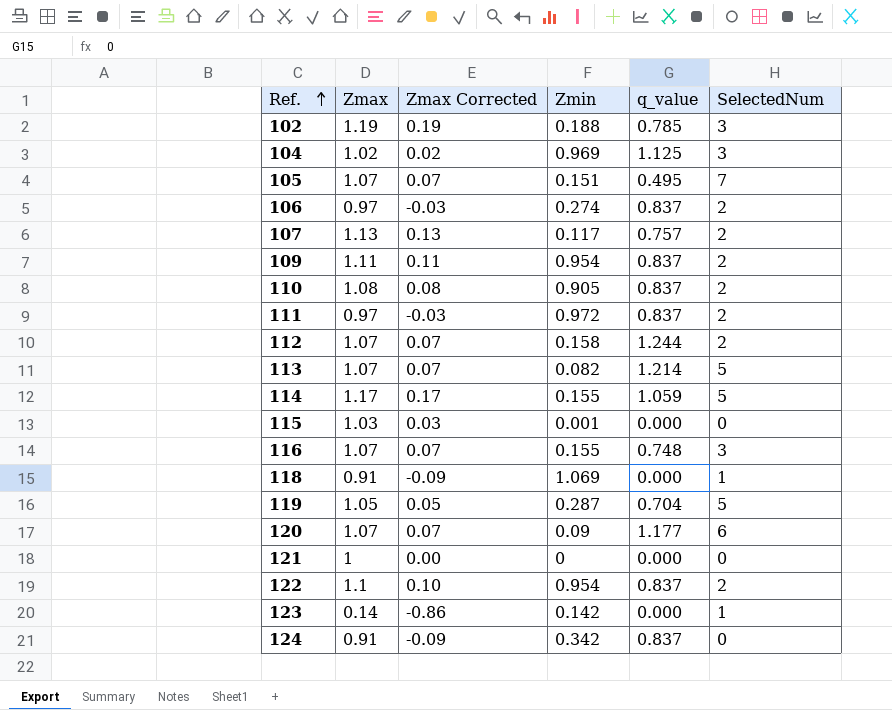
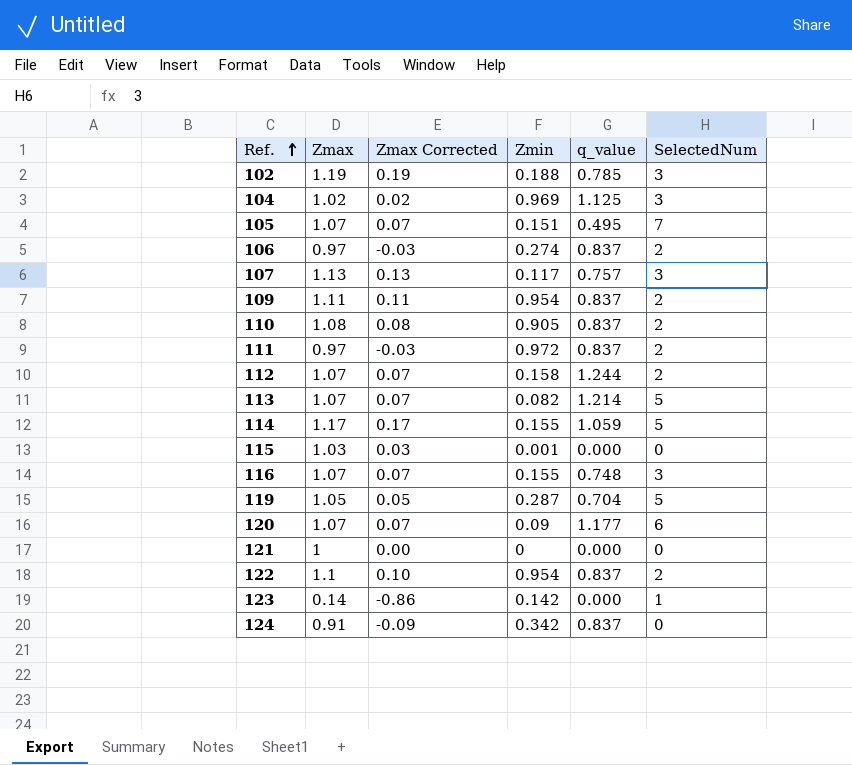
row 118: 0.91 | -0.09 | 1.069 | 0.000 | 1 -> none
107 | SelectedNum: 2 -> 3

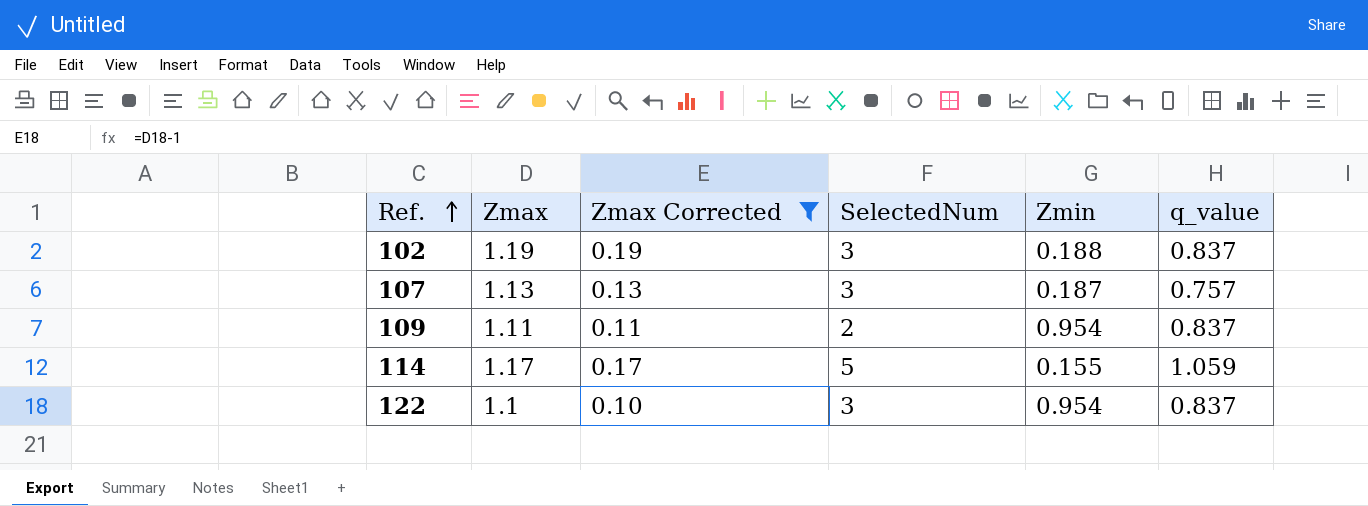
filter: none -> Zmax Corrected >= 0.10
column SelectedNum | position: 6 -> 4
102 | q_value: 0.785 -> 0.837
107 | Zmin: 0.117 -> 0.187
122 | SelectedNum: 2 -> 3

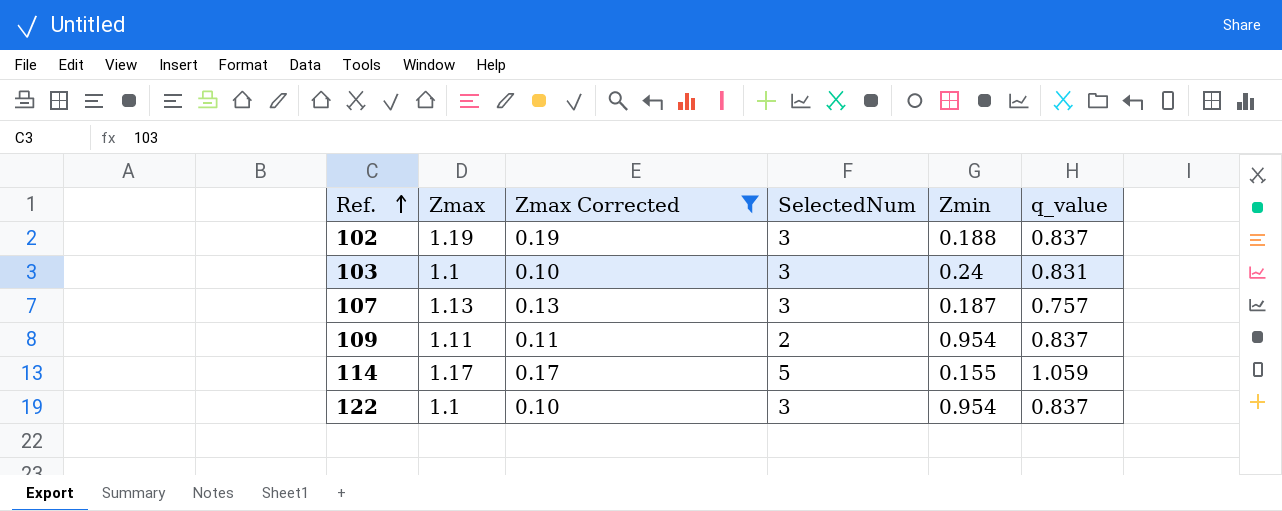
row 103: none -> 1.1 | 0.10 | 3 | 0.24 | 0.831

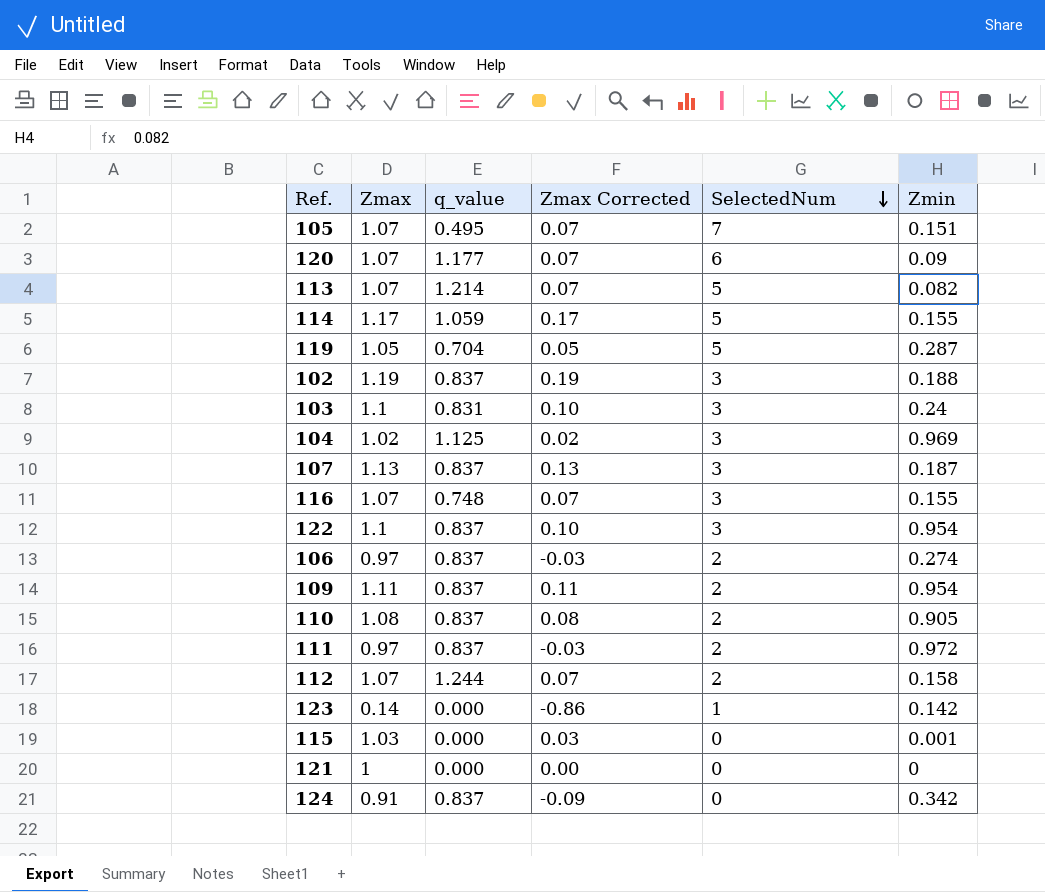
filter: Zmax Corrected >= 0.10 -> none
row order: Ref. ascending -> SelectedNum descending
column q_value | position: 6 -> 3
107 | q_value: 0.757 -> 0.837

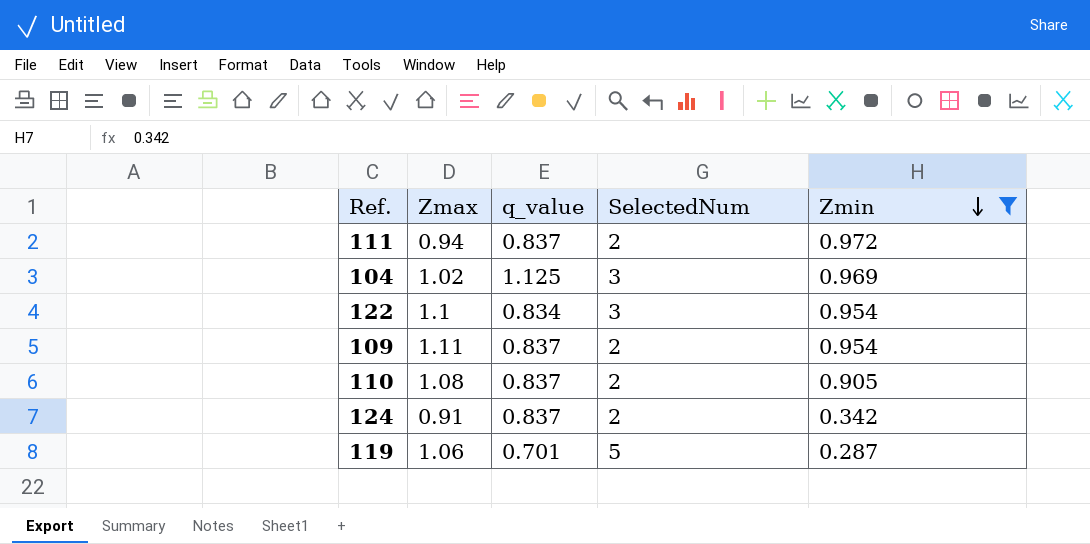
filter: none -> Zmin >= 0.287
row order: SelectedNum descending -> Zmin descending
column Zmax Corrected | formula: [Zmax] - 1 -> none
111 | Zmax: 0.97 -> 0.94
122 | q_value: 0.837 -> 0.834
124 | SelectedNum: 0 -> 2
119 | Zmax: 1.05 -> 1.06
119 | q_value: 0.704 -> 0.701

